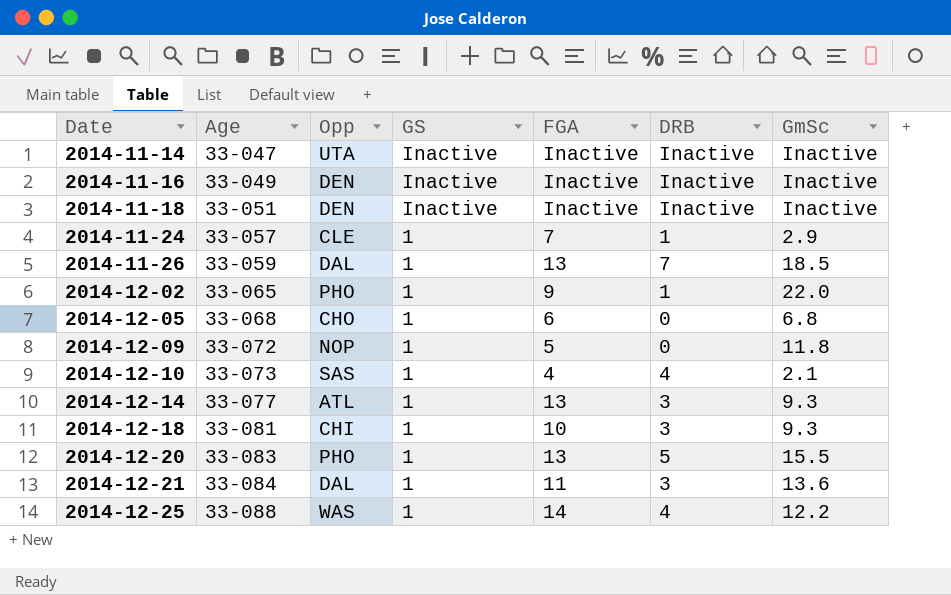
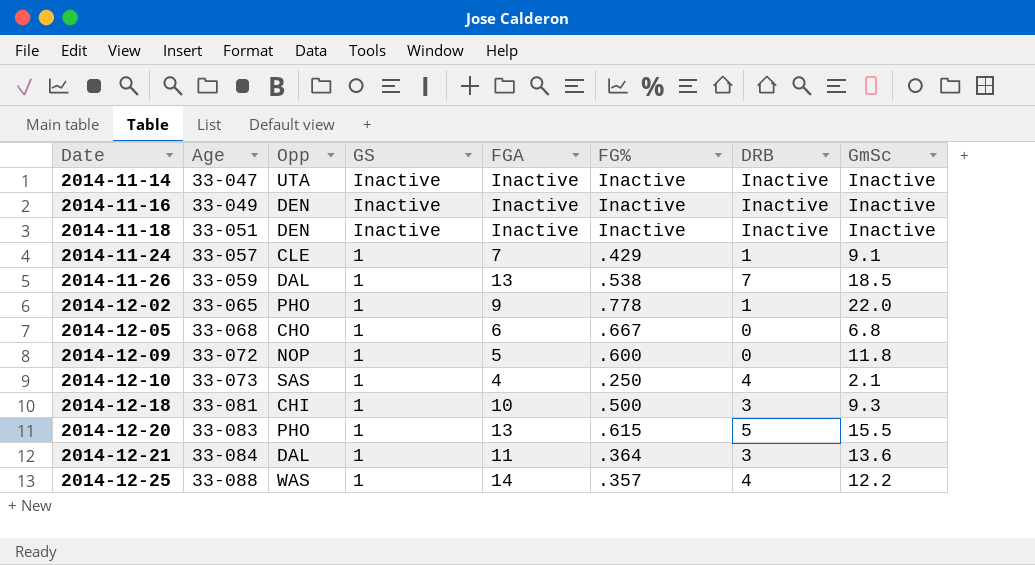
column FG% | position: none -> 6
row 2014-12-14: 33-077 | ATL | 1 | 13 | 3 | 9.3 -> none
2014-11-24 | GmSc: 2.9 -> 9.1

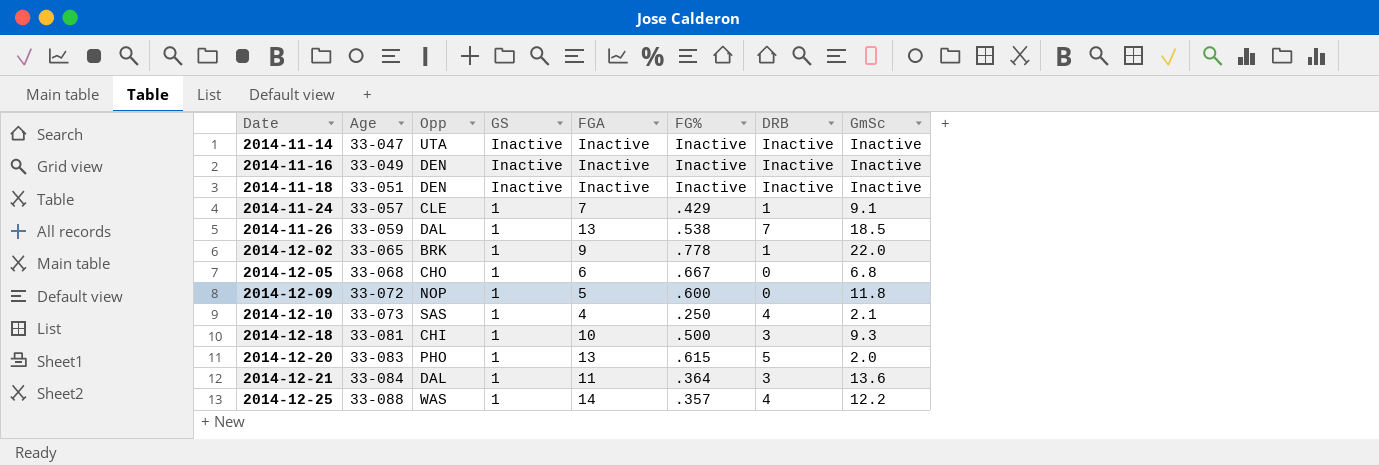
2014-12-02 | Opp: PHO -> BRK
2014-12-20 | GmSc: 15.5 -> 2.0

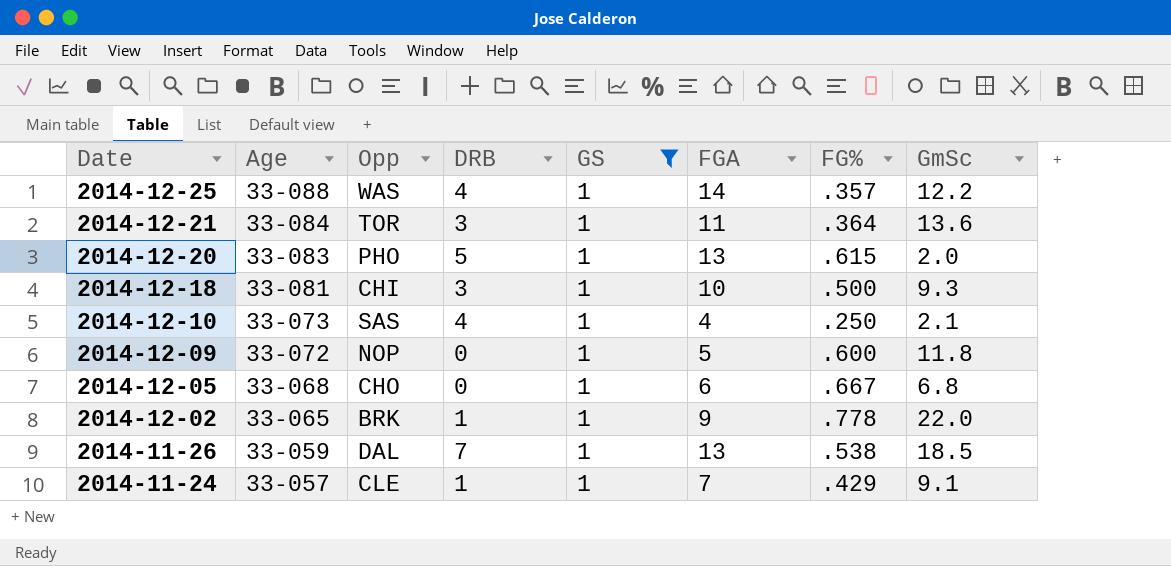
filter: none -> GS = 1
row order: Date ascending -> Date descending
column DRB | position: 7 -> 4
2014-12-21 | Opp: DAL -> TOR

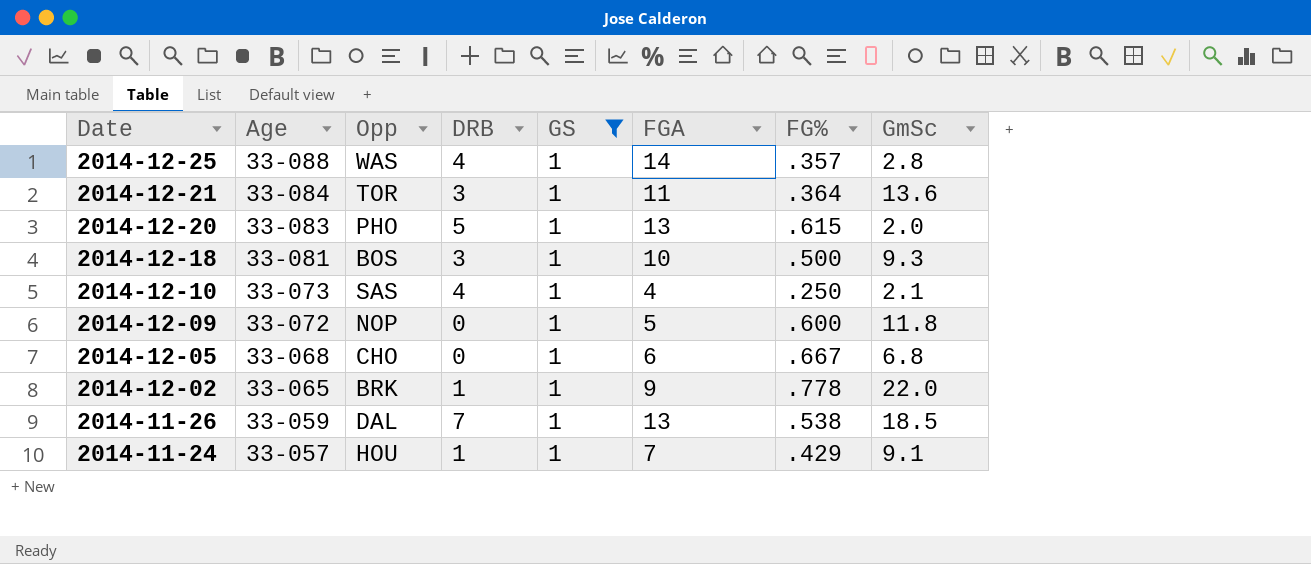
2014-12-25 | GmSc: 12.2 -> 2.8
2014-12-18 | Opp: CHI -> BOS
2014-11-24 | Opp: CLE -> HOU

